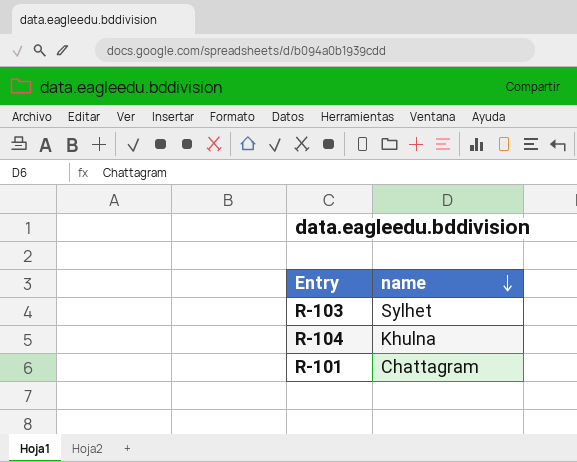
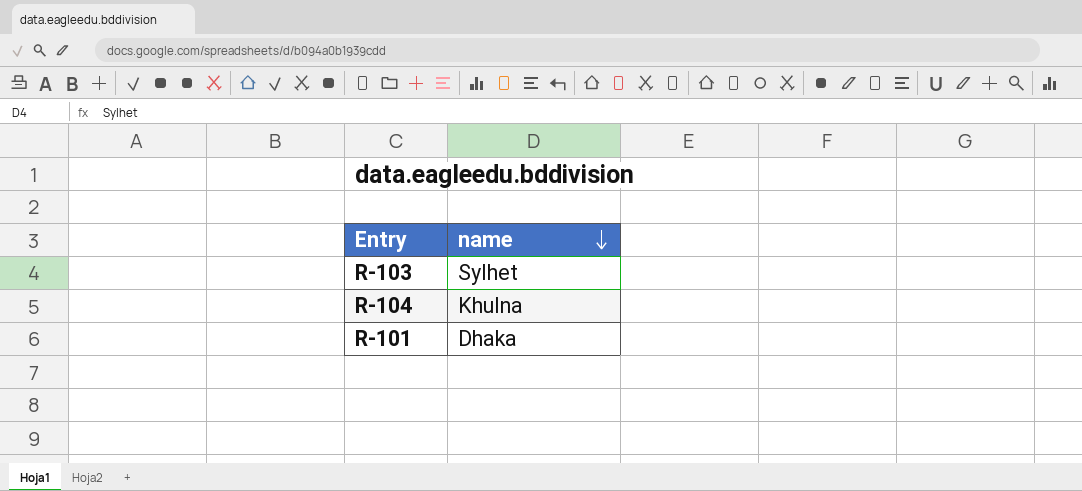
R-101 | name: Chattagram -> Dhaka

